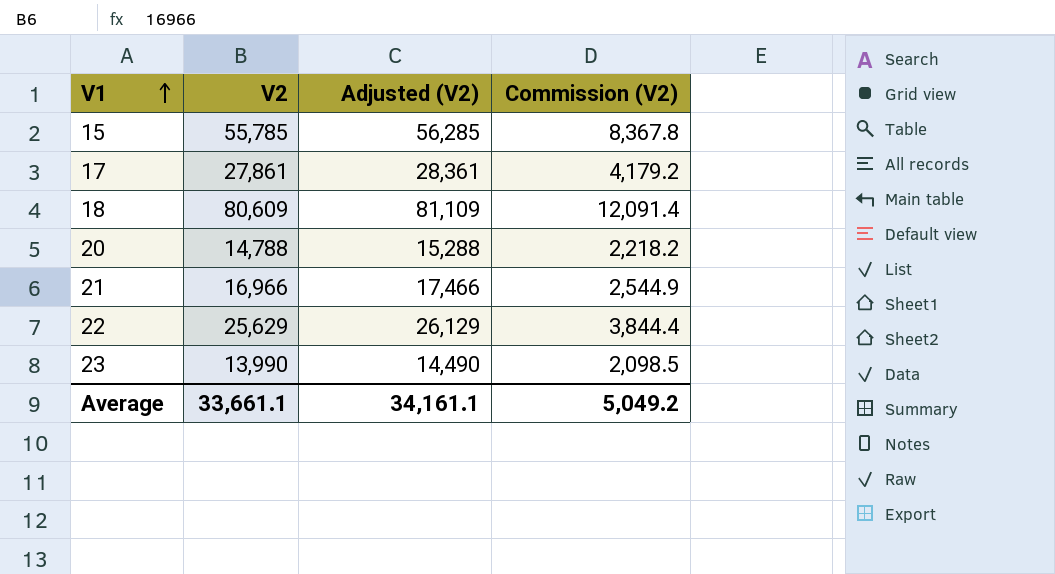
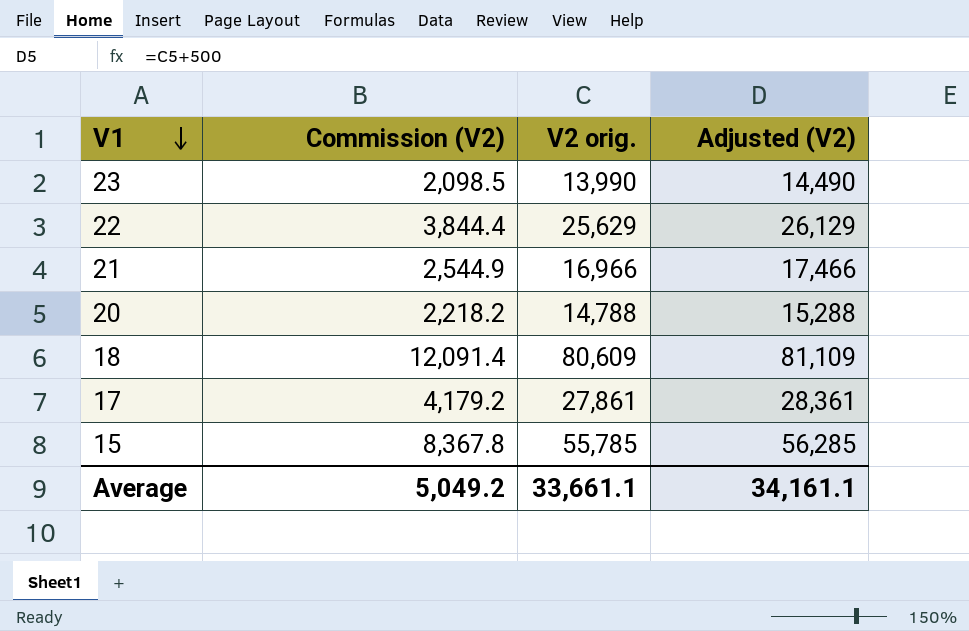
row order: V1 ascending -> V1 descending
column Commission (V2) | position: 4 -> 2
column name: V2 -> V2 orig.

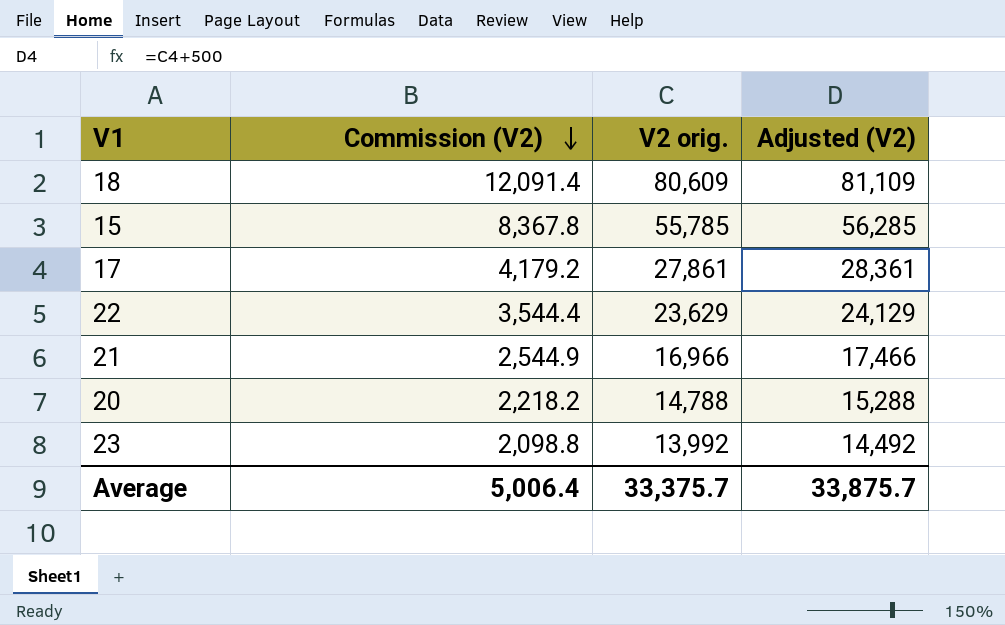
row order: V1 descending -> Commission (V2) descending
22 | Commission (V2): 3,844.4 -> 3,544.4
22 | V2 orig.: 25,629 -> 23,629
22 | Adjusted (V2): 26,129 -> 24,129
23 | Commission (V2): 2,098.5 -> 2,098.8
23 | V2 orig.: 13,990 -> 13,992
23 | Adjusted (V2): 14,490 -> 14,492
Average | Commission (V2): 5,049.2 -> 5,006.4
Average | V2 orig.: 33,661.1 -> 33,375.7
Average | Adjusted (V2): 34,161.1 -> 33,875.7

